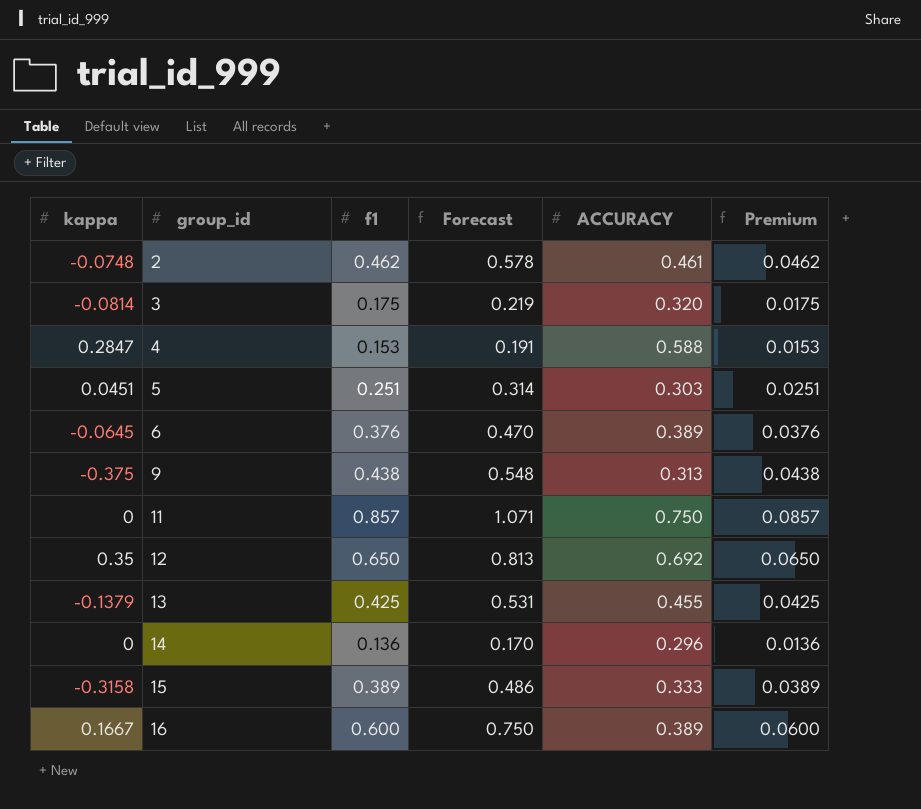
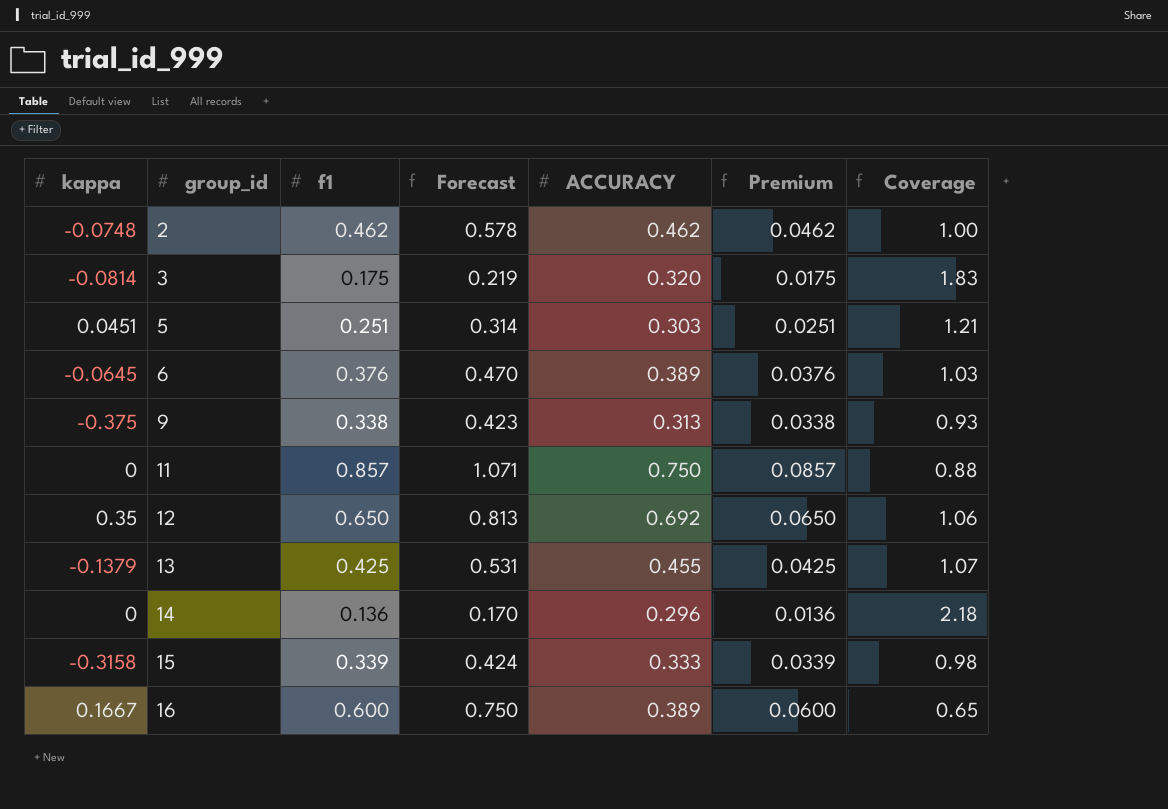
column Coverage | formula: none -> [ACCURACY] / [f1]
row 4: 0.2847 | 0.153 | 0.191 | 0.588 | 0.0153 -> none
2 | ACCURACY: 0.461 -> 0.462
9 | f1: 0.438 -> 0.338
9 | Forecast: 0.548 -> 0.423
9 | Premium: 0.0438 -> 0.0338
15 | f1: 0.389 -> 0.339
15 | Forecast: 0.486 -> 0.424
15 | Premium: 0.0389 -> 0.0339

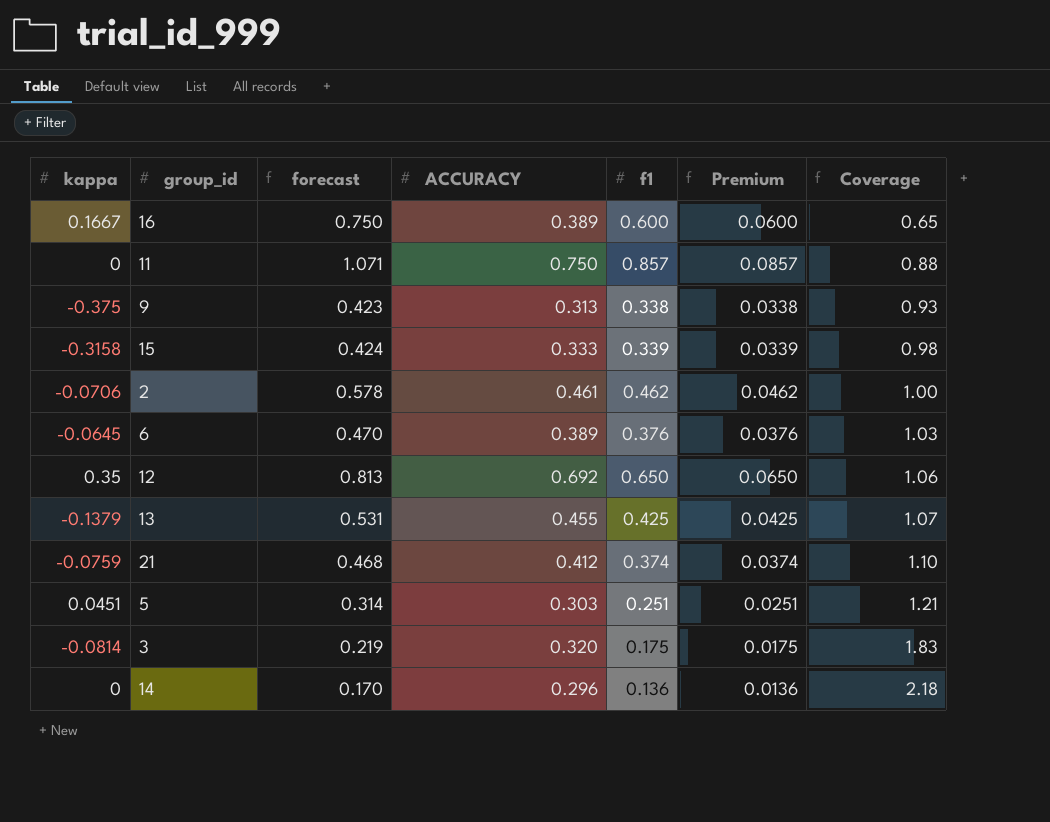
row order: group_id ascending -> Coverage ascending
column name: Forecast -> forecast
column f1 | position: 3 -> 5
2 | kappa: -0.0748 -> -0.0706
2 | ACCURACY: 0.462 -> 0.461
row 21: none -> -0.0759 | 0.468 | 0.412 | 0.374 | 0.0374 | 1.10

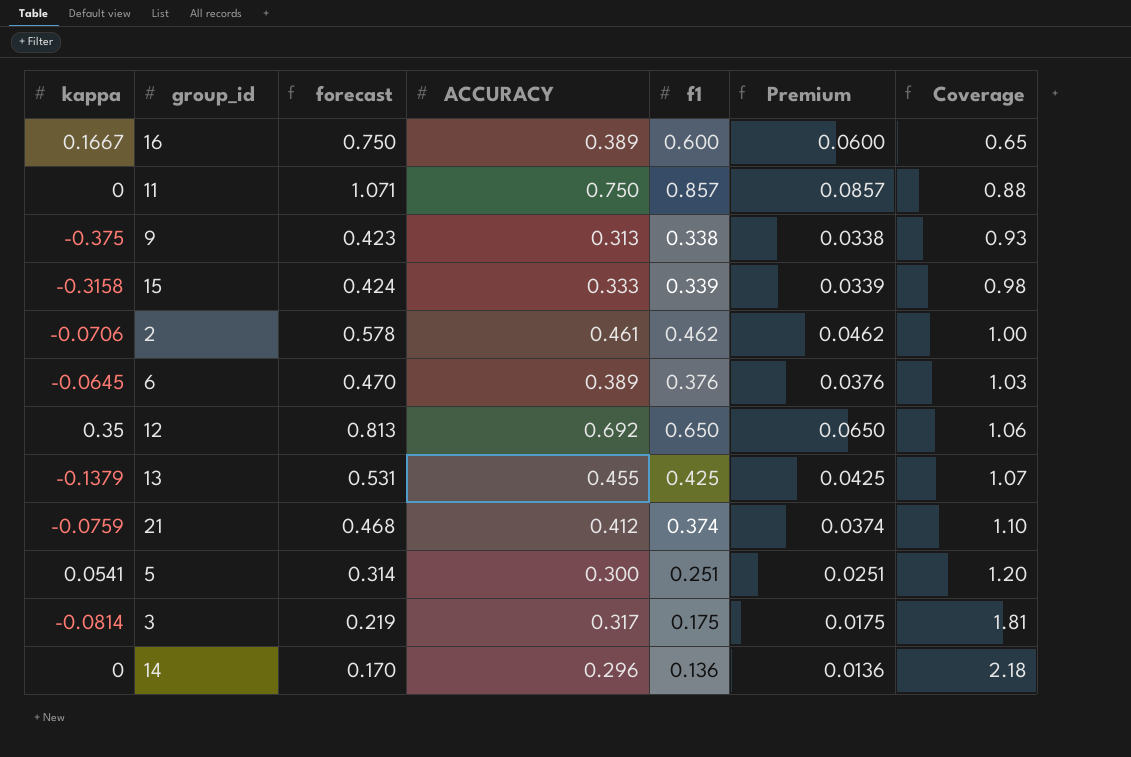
5 | kappa: 0.0451 -> 0.0541
5 | ACCURACY: 0.303 -> 0.300
5 | Coverage: 1.21 -> 1.20
3 | ACCURACY: 0.320 -> 0.317
3 | Coverage: 1.83 -> 1.81

